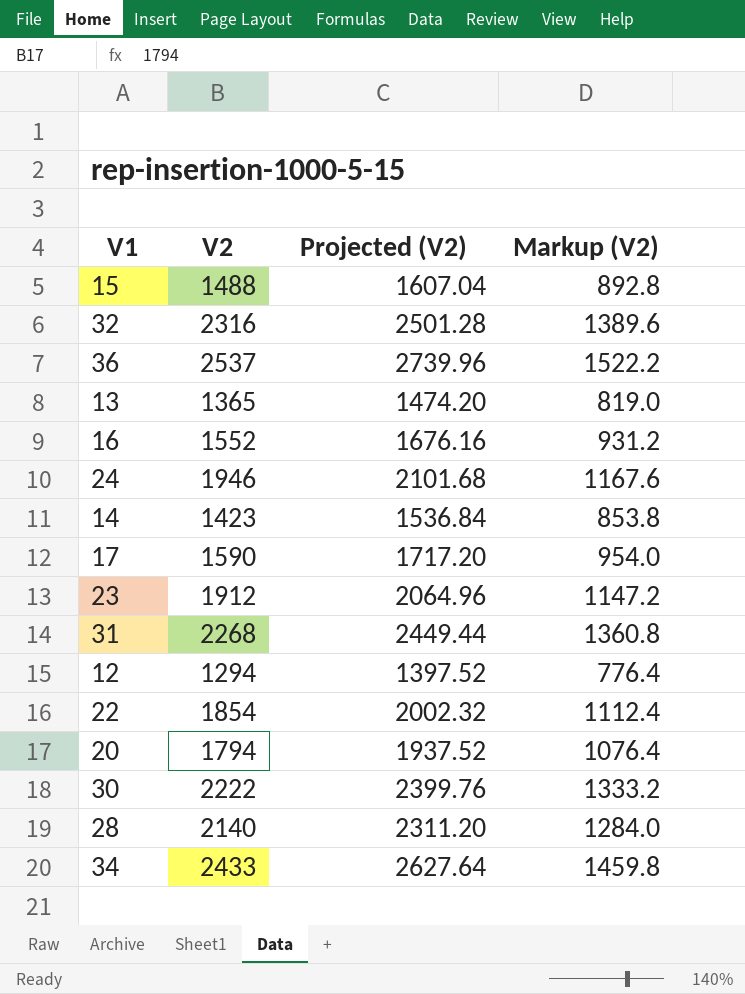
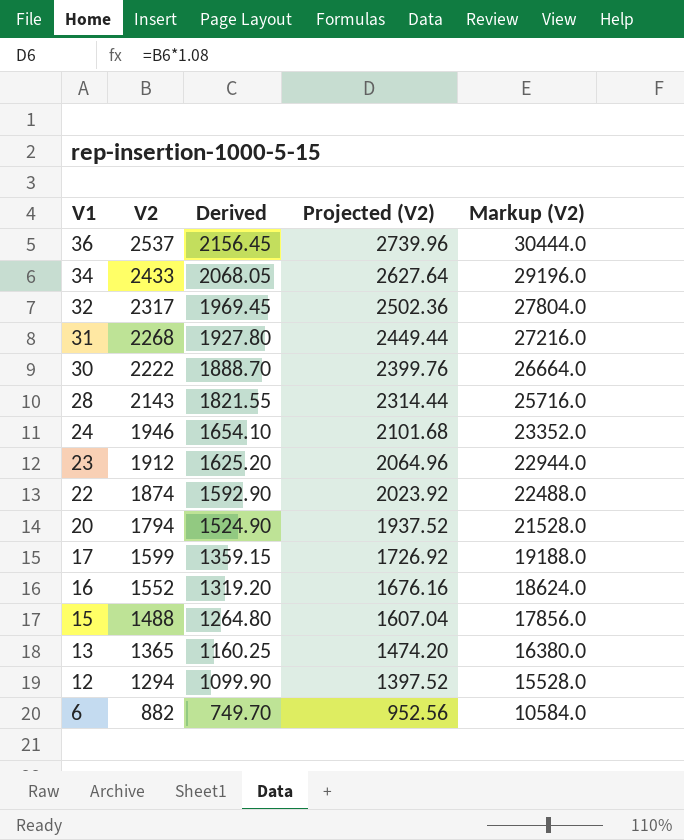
row order: none -> V1 descending
column Derived | formula: none -> [V2] * 0.85
column Markup (V2) | formula: [V2] * 0.6 -> [V2] * 12
row 14: 1423 | 1536.84 | 853.8 -> none
32 | V2: 2316 -> 2317
32 | Projected (V2): 2501.28 -> 2502.36
28 | V2: 2140 -> 2143
28 | Projected (V2): 2311.20 -> 2314.44
22 | V2: 1854 -> 1874
22 | Projected (V2): 2002.32 -> 2023.92
17 | V2: 1590 -> 1599
17 | Projected (V2): 1717.20 -> 1726.92
row 6: none -> 882 | 749.70 | 952.56 | 10584.0

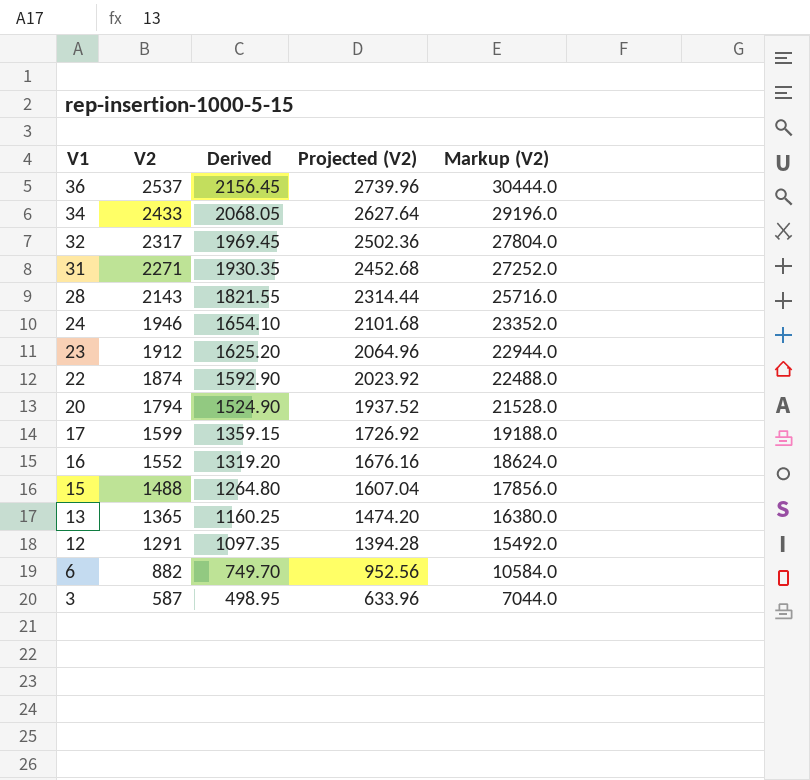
row 30: 2222 | 1888.70 | 2399.76 | 26664.0 -> none
31 | V2: 2268 -> 2271
31 | Derived: 1927.80 -> 1930.35
31 | Projected (V2): 2449.44 -> 2452.68
31 | Markup (V2): 27216.0 -> 27252.0
12 | V2: 1294 -> 1291
12 | Derived: 1099.90 -> 1097.35
12 | Projected (V2): 1397.52 -> 1394.28
12 | Markup (V2): 15528.0 -> 15492.0
row 3: none -> 587 | 498.95 | 633.96 | 7044.0

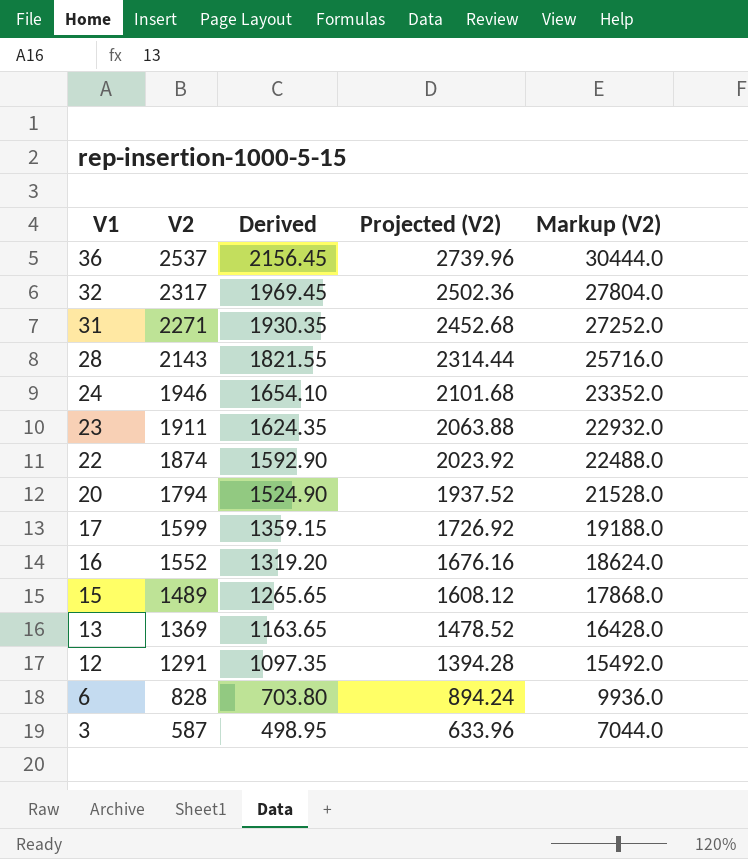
row 34: 2433 | 2068.05 | 2627.64 | 29196.0 -> none
23 | V2: 1912 -> 1911
23 | Derived: 1625.20 -> 1624.35
23 | Projected (V2): 2064.96 -> 2063.88
23 | Markup (V2): 22944.0 -> 22932.0
15 | V2: 1488 -> 1489
15 | Derived: 1264.80 -> 1265.65
15 | Projected (V2): 1607.04 -> 1608.12
15 | Markup (V2): 17856.0 -> 17868.0
13 | V2: 1365 -> 1369
13 | Derived: 1160.25 -> 1163.65
13 | Projected (V2): 1474.20 -> 1478.52
13 | Markup (V2): 16380.0 -> 16428.0
6 | V2: 882 -> 828
6 | Derived: 749.70 -> 703.80
6 | Projected (V2): 952.56 -> 894.24
6 | Markup (V2): 10584.0 -> 9936.0

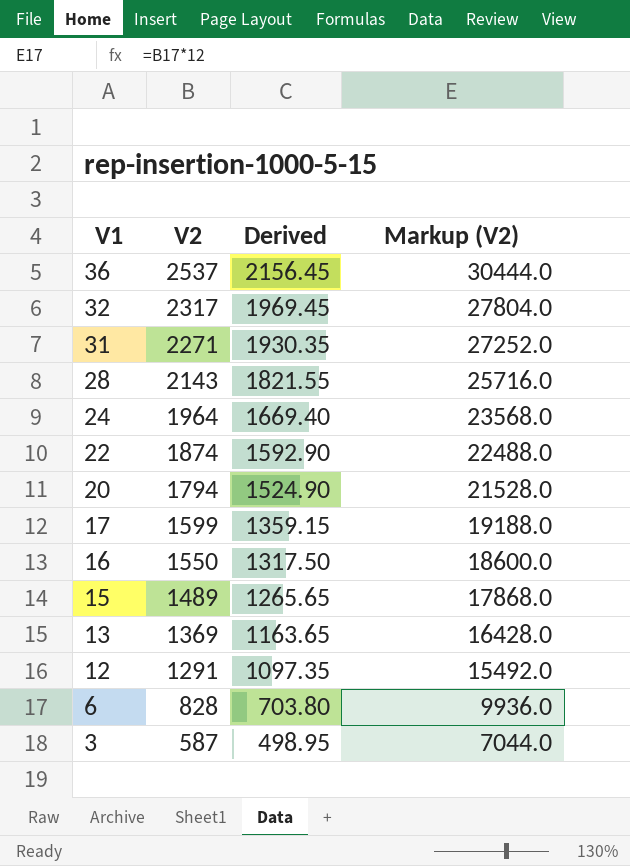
column Projected (V2) | formula: [V2] * 1.08 -> none
row 23: 1911 | 1624.35 | 2063.88 | 22932.0 -> none
24 | V2: 1946 -> 1964
24 | Derived: 1654.10 -> 1669.40
24 | Markup (V2): 23352.0 -> 23568.0
16 | V2: 1552 -> 1550
16 | Derived: 1319.20 -> 1317.50
16 | Markup (V2): 18624.0 -> 18600.0

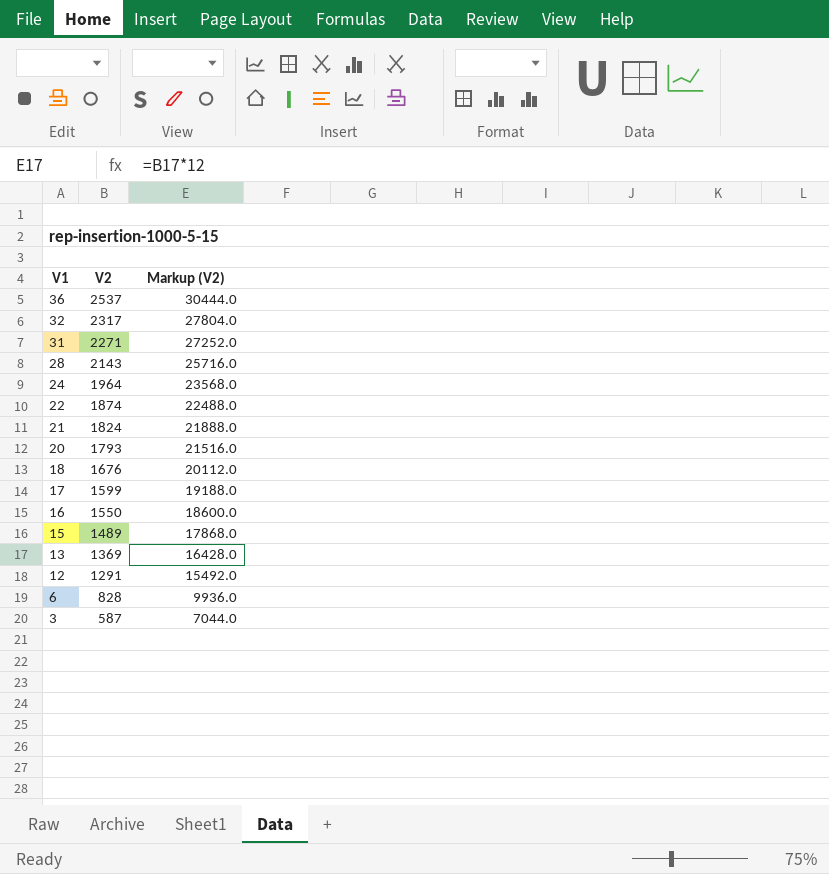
column Derived | formula: [V2] * 0.85 -> none
row 21: none -> 1824 | 21888.0
20 | V2: 1794 -> 1793
20 | Markup (V2): 21528.0 -> 21516.0
row 18: none -> 1676 | 20112.0

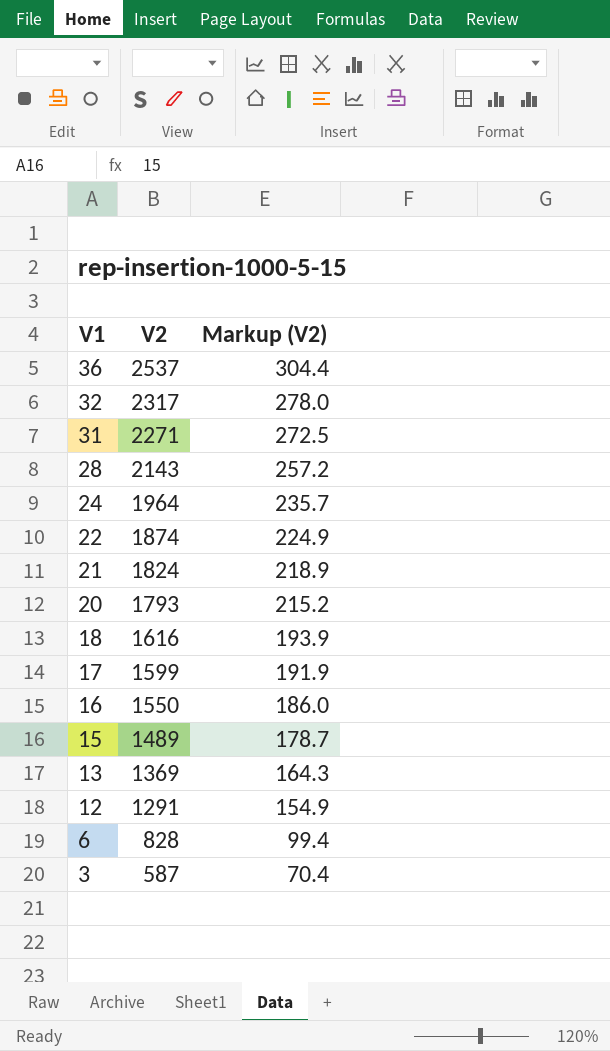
column Markup (V2) | formula: [V2] * 12 -> [V2] * 0.12
18 | V2: 1676 -> 1616

